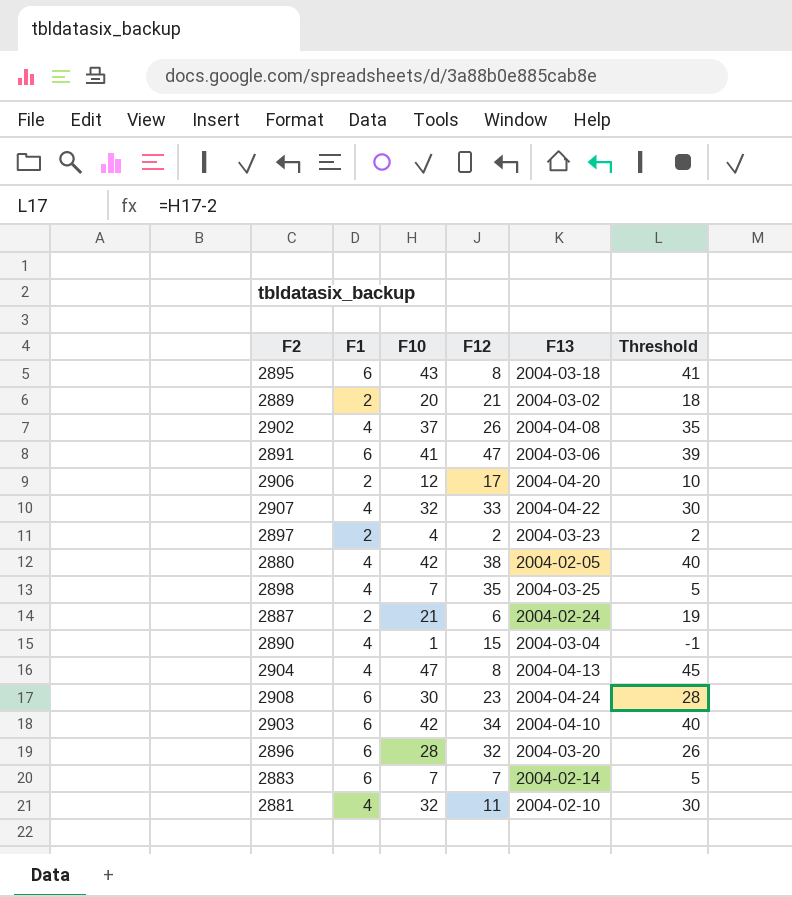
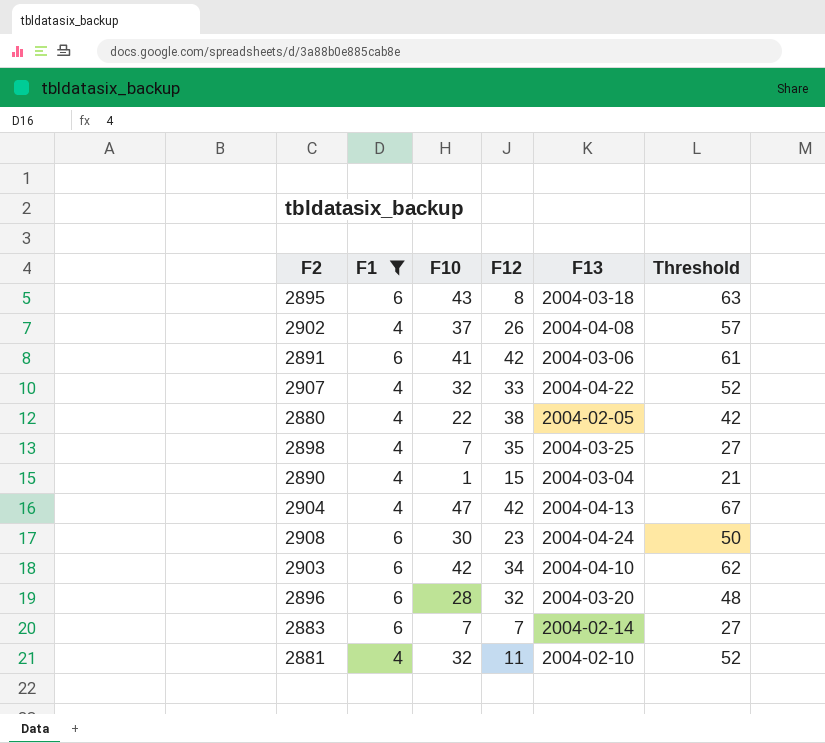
filter: none -> F1 != 2
column Threshold | formula: [F10] - 2 -> [F10] + 20
2891 | F12: 47 -> 42
2880 | F10: 42 -> 22
2904 | F12: 8 -> 42

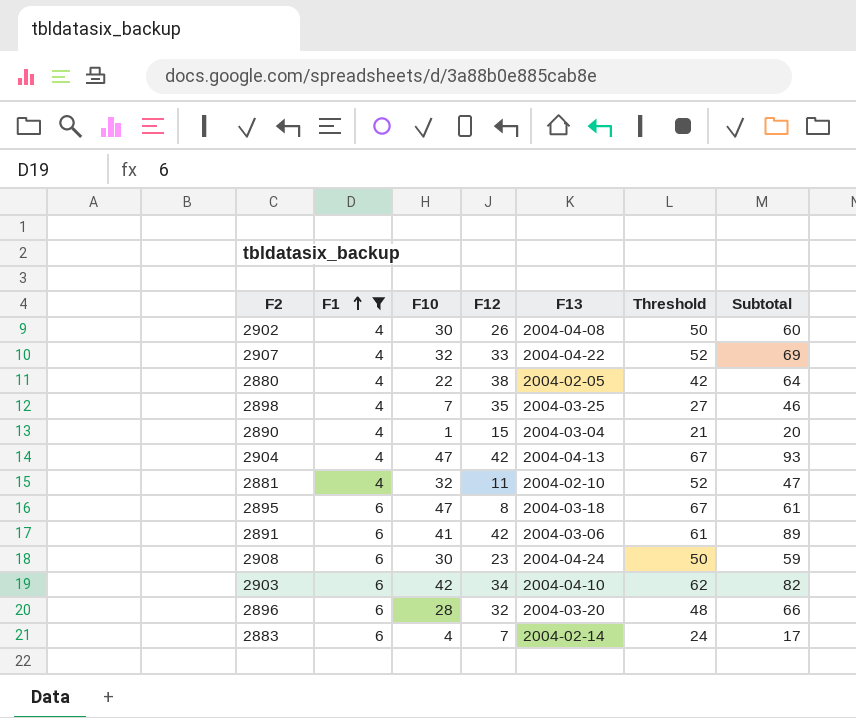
row order: none -> F1 ascending
column Subtotal | formula: none -> [F1] + [F10] + [F12]
2902 | F10: 37 -> 30
2902 | Threshold: 57 -> 50
2895 | F10: 43 -> 47
2895 | Threshold: 63 -> 67
2883 | F10: 7 -> 4
2883 | Threshold: 27 -> 24

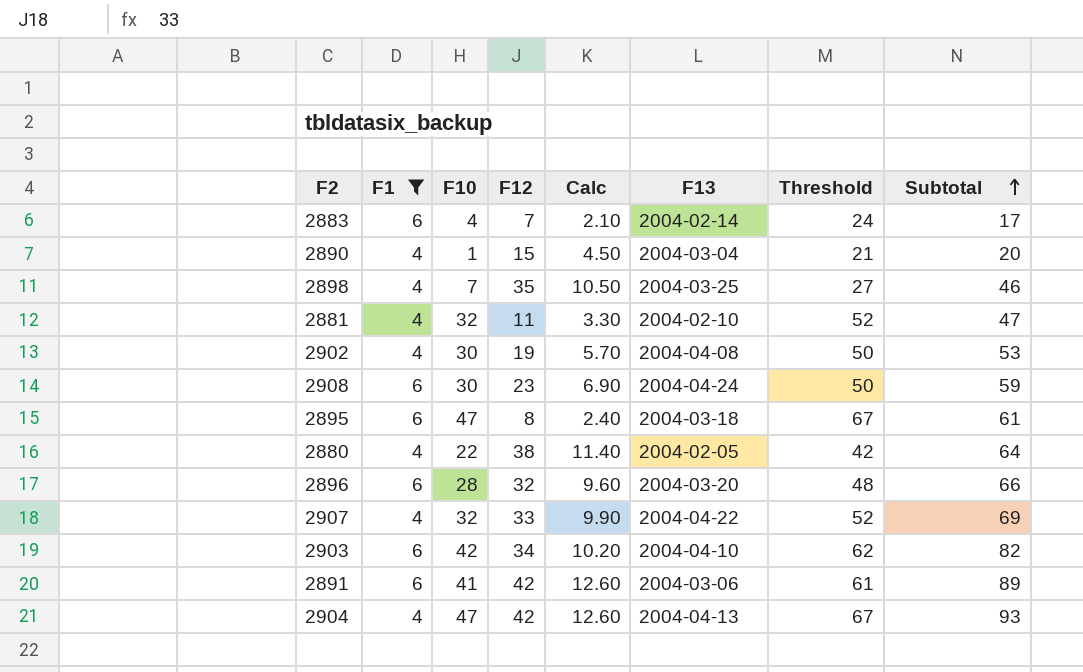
row order: F1 ascending -> Subtotal ascending
column Calc | formula: none -> [F12] * 0.3
2902 | F12: 26 -> 19
2902 | Subtotal: 60 -> 53

